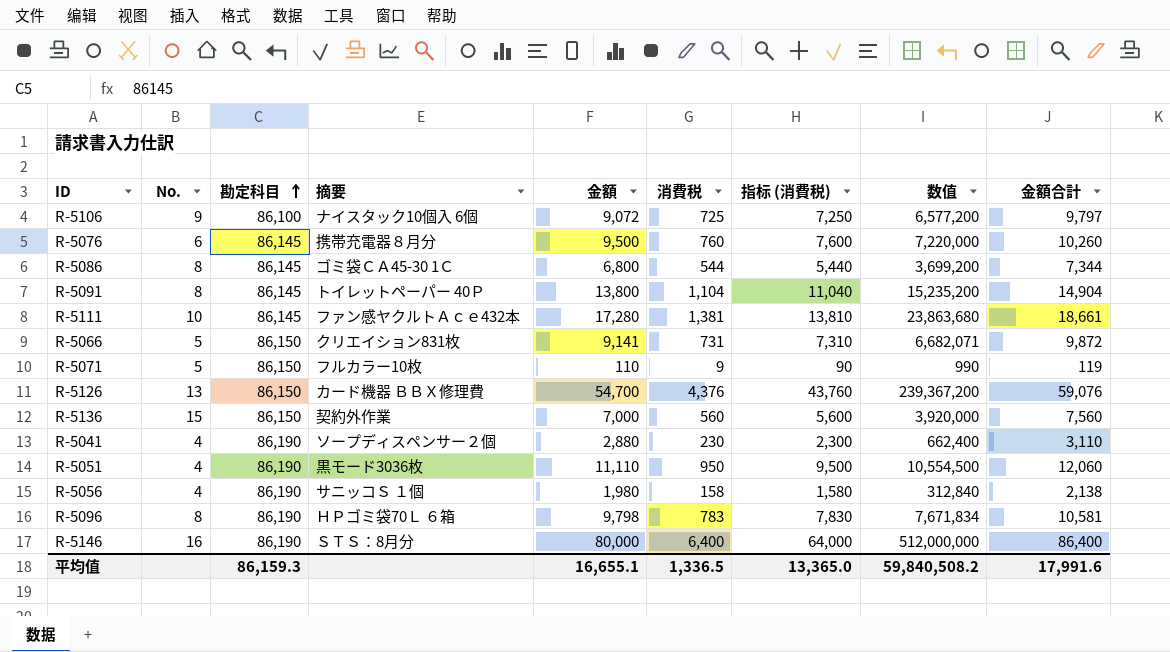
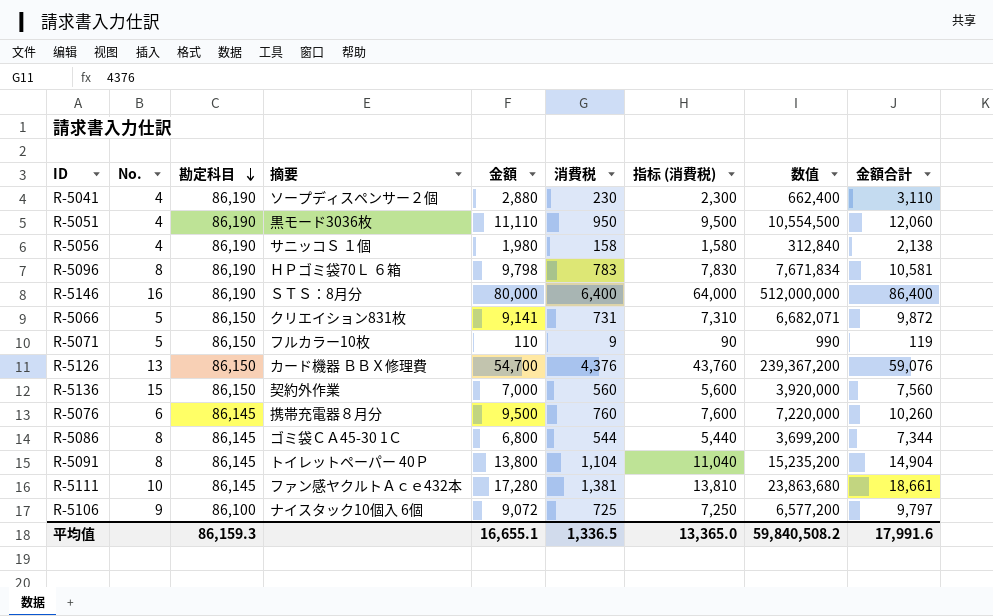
row order: 勘定科目 ascending -> 勘定科目 descending

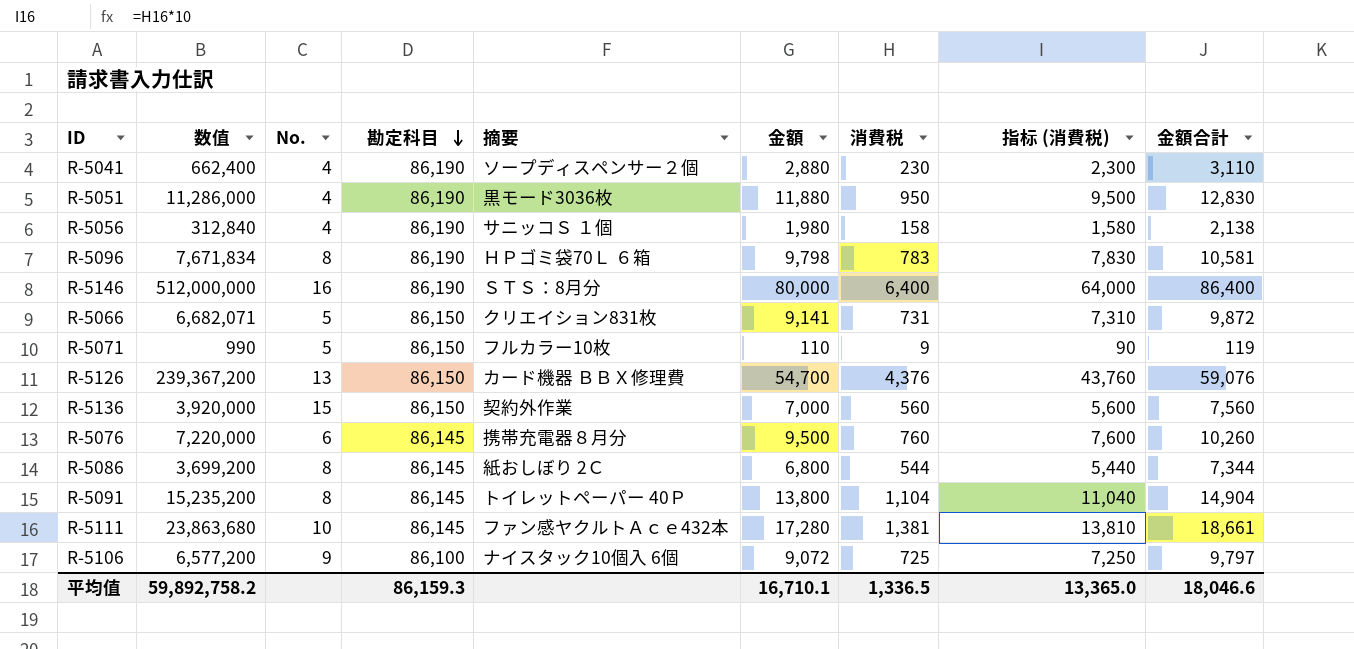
column 数值 | position: 8 -> 2
R-5051 | 数值: 10,554,500 -> 11,286,000
R-5051 | 金額: 11,110 -> 11,880
R-5051 | 金額合計: 12,060 -> 12,830
R-5086 | 摘要: ゴミ袋ＣＡ45-30 1Ｃ -> 紙おしぼり 2Ｃ
平均值 | 数值: 59,840,508.2 -> 59,892,758.2
平均值 | 金額: 16,655.1 -> 16,710.1
平均值 | 金額合計: 17,991.6 -> 18,046.6

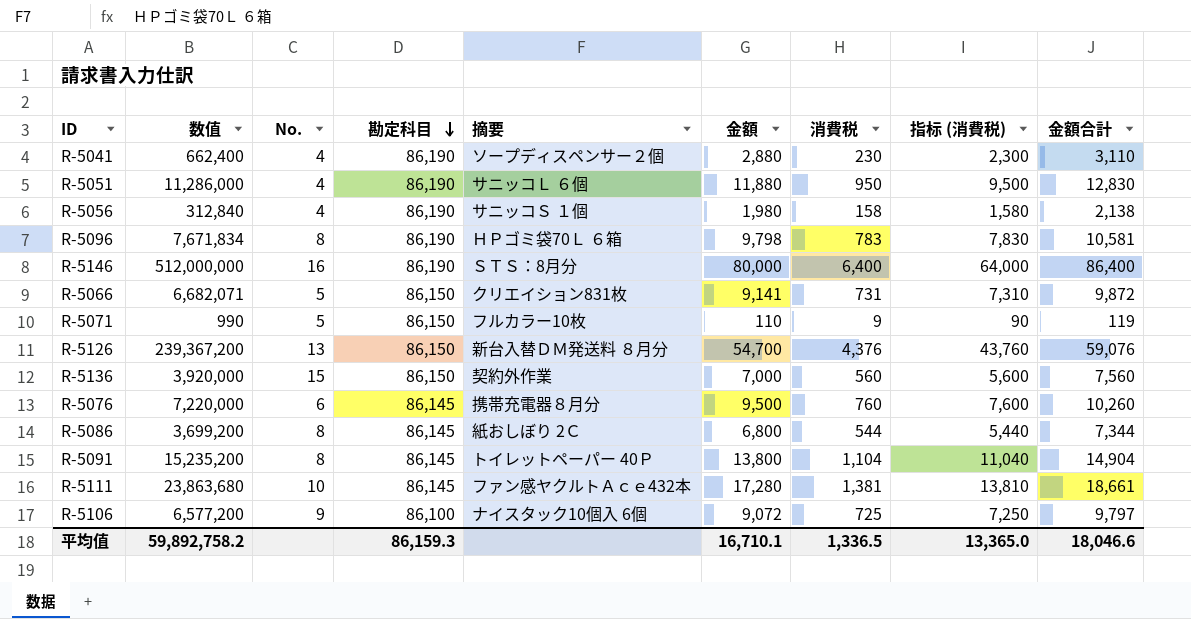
R-5051 | 摘要: 黒モード3036枚 -> サニッコＬ ６個
R-5126 | 摘要: カード機器 ＢＢＸ修理費 -> 新台入替ＤＭ発送料 ８月分

